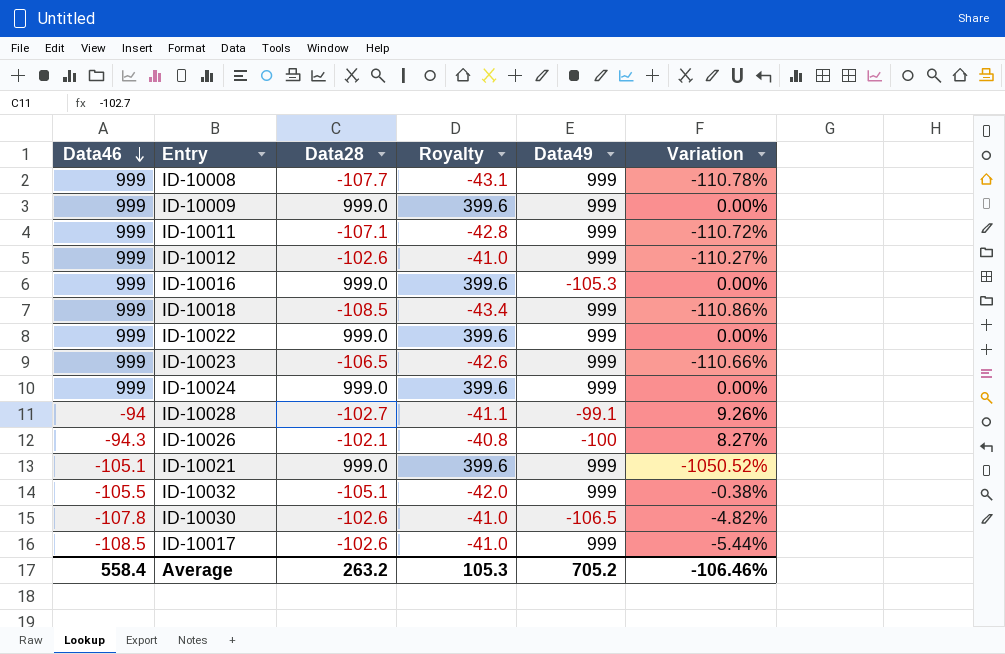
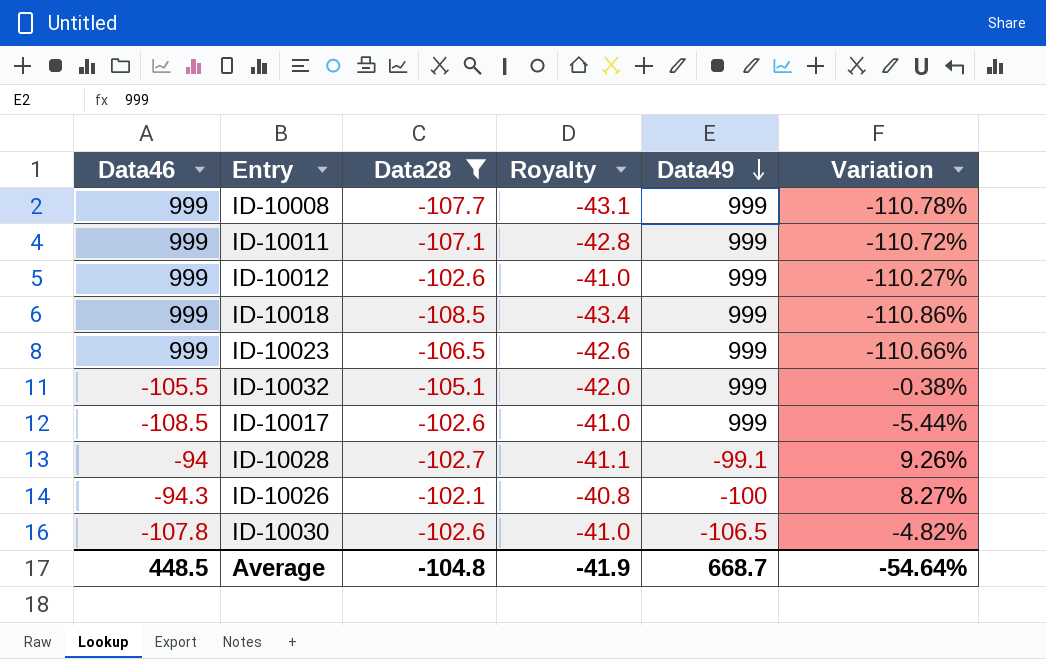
filter: none -> Data28 != 999.0
row order: Data46 descending -> Data49 descending
Average | Data46: 558.4 -> 448.5
Average | Data28: 263.2 -> -104.8
Average | Royalty: 105.3 -> -41.9
Average | Data49: 705.2 -> 668.7
Average | Variation: -106.46% -> -54.64%

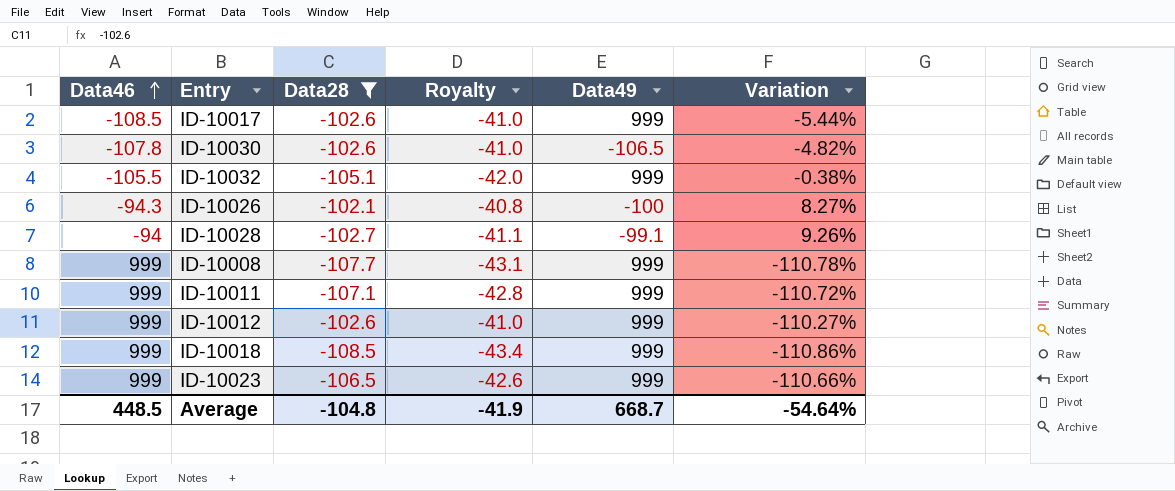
row order: Data49 descending -> Data46 ascending

